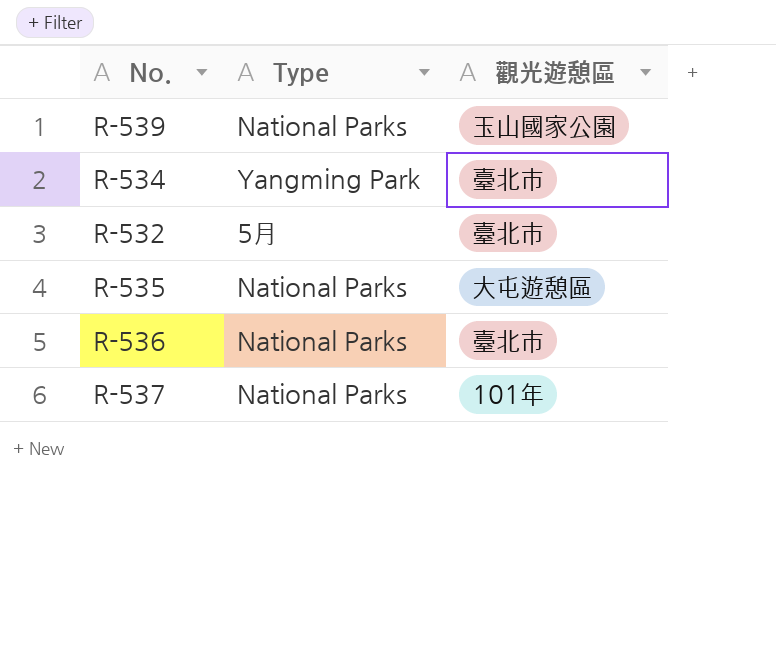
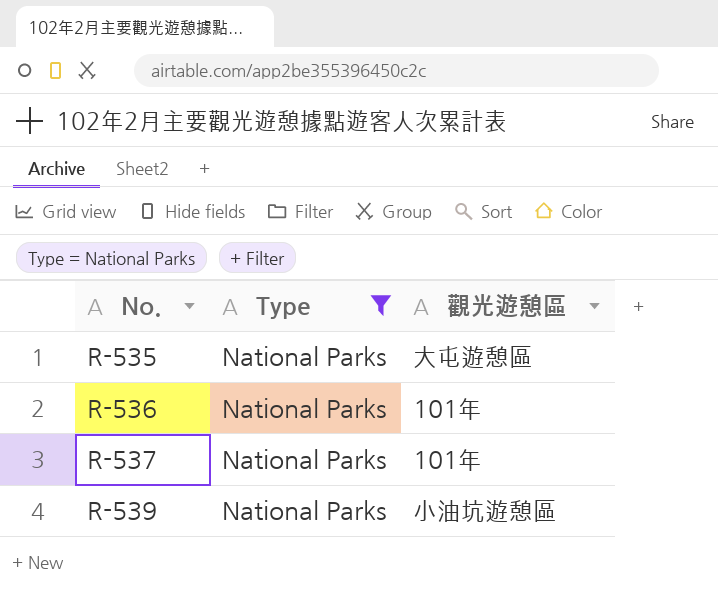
filter: none -> Type = National Parks
row order: none -> No. ascending
R-536 | 觀光遊憩區: 臺北市 -> 101年
R-539 | 觀光遊憩區: 玉山國家公園 -> 小油坑遊憩區

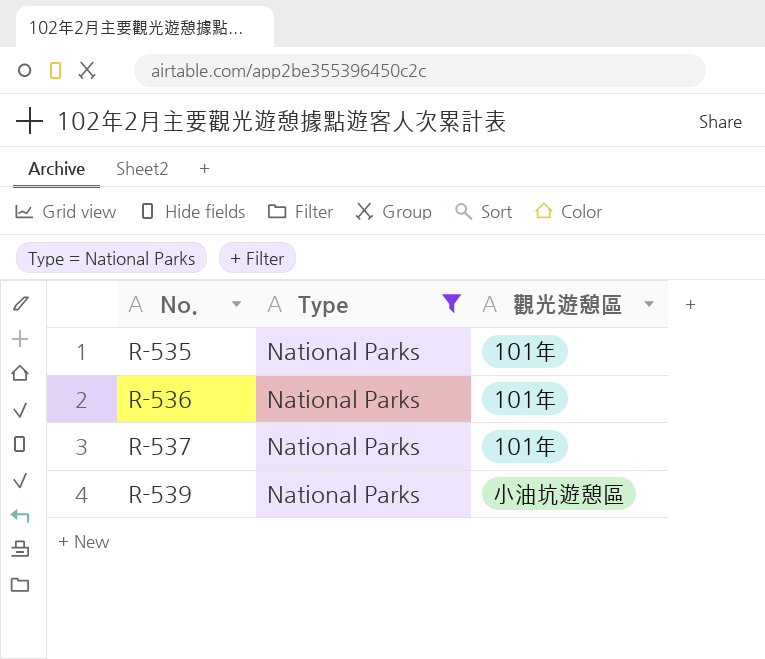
R-535 | 觀光遊憩區: 大屯遊憩區 -> 101年

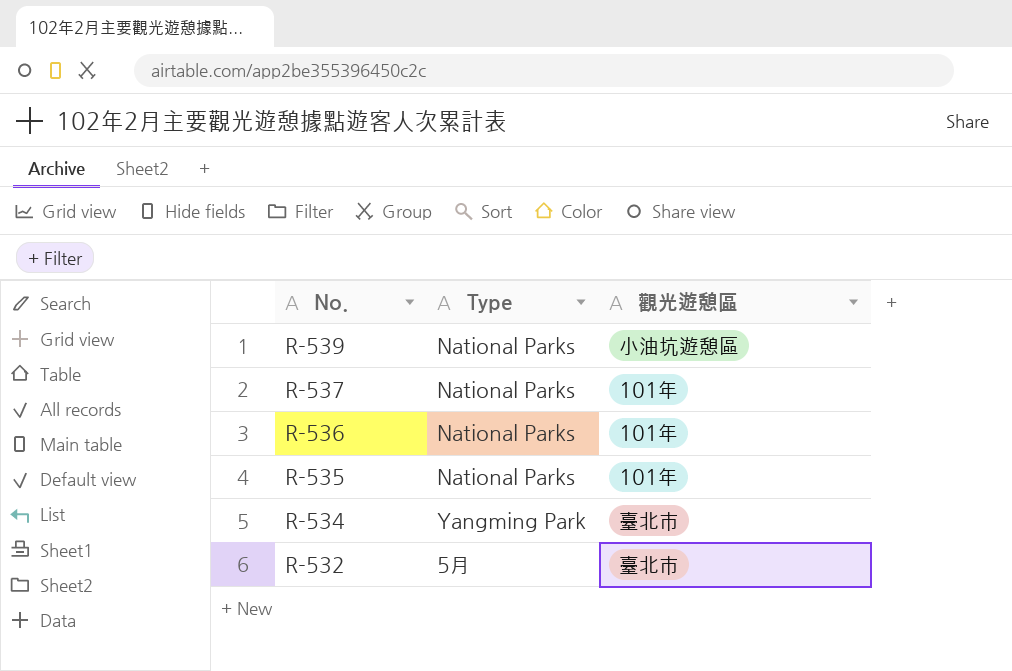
filter: Type = National Parks -> none
row order: No. ascending -> No. descending

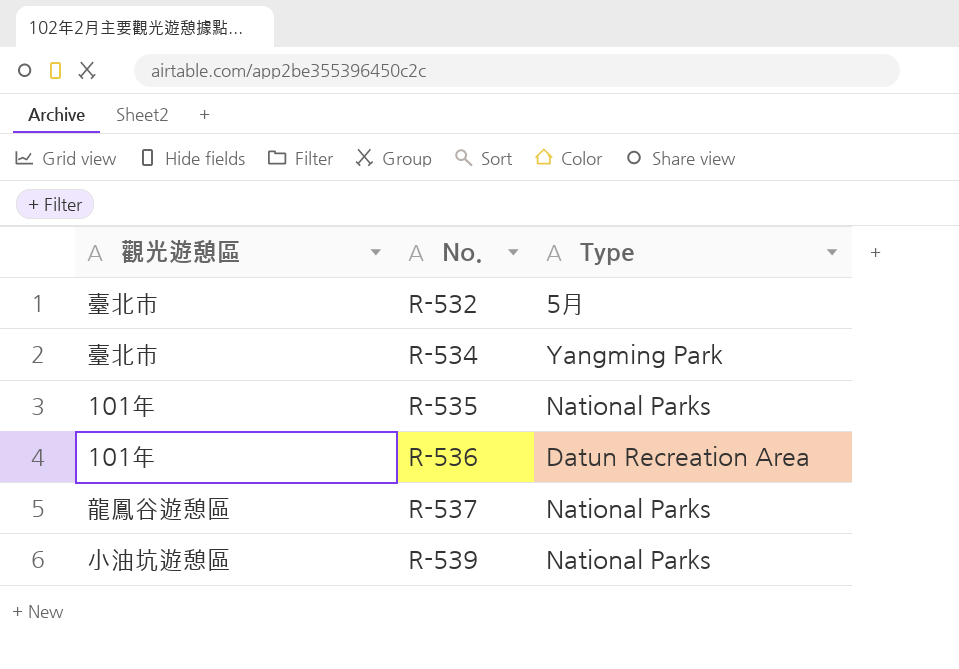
row order: No. descending -> No. ascending
column 觀光遊憩區 | position: 3 -> 1
R-536 | Type: National Parks -> Datun Recreation Area
R-537 | 觀光遊憩區: 101年 -> 龍鳳谷遊憩區

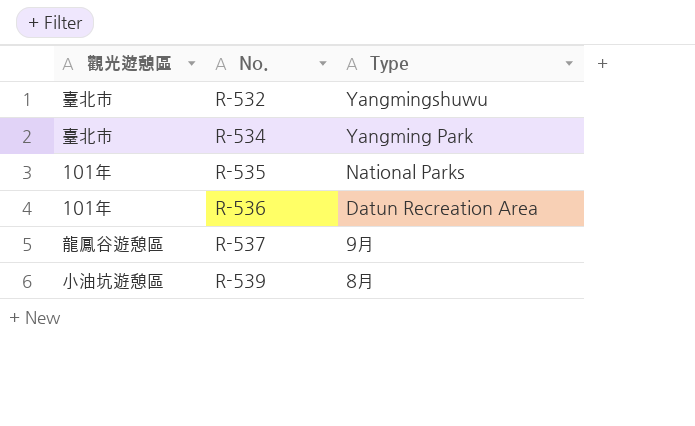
R-532 | Type: 5月 -> Yangmingshuwu
R-537 | Type: National Parks -> 9月
R-539 | Type: National Parks -> 8月

